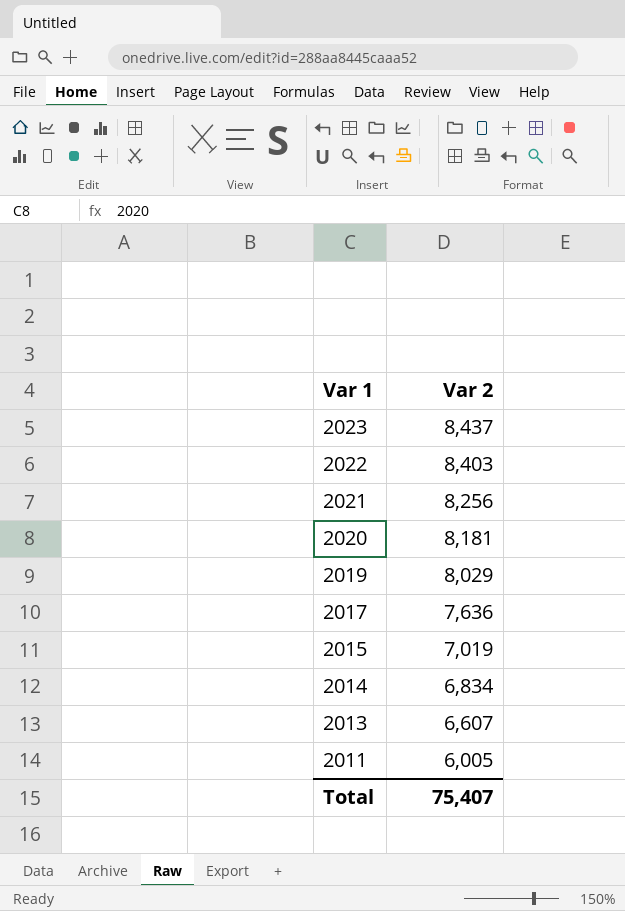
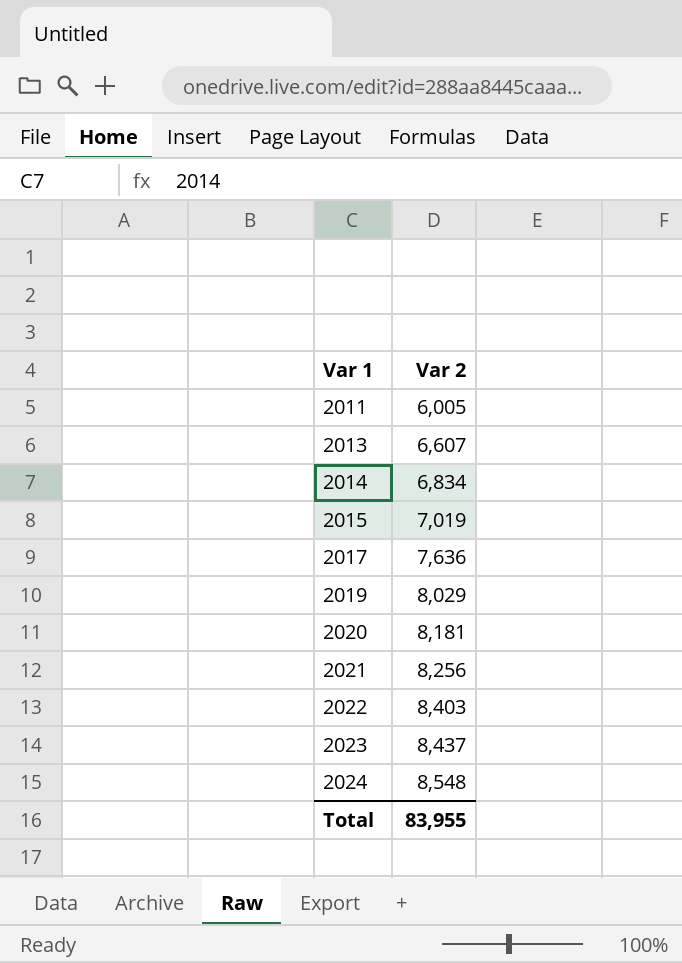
row order: Var 1 descending -> Var 1 ascending
row 2024: none -> 8,548
Total | Var 2: 75,407 -> 83,955

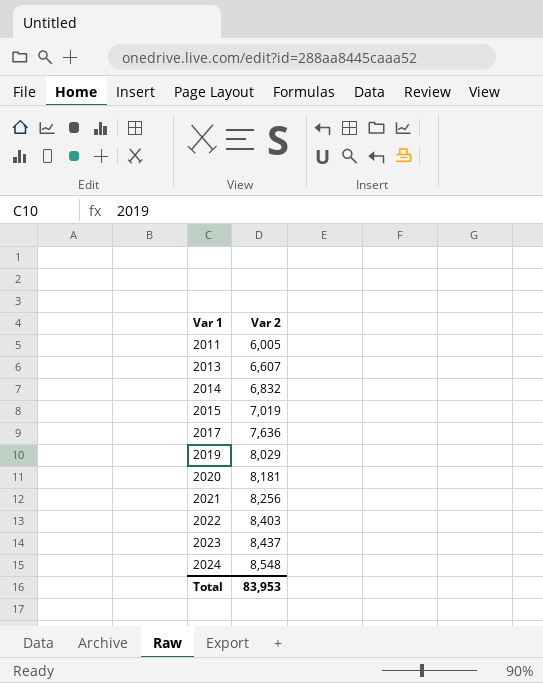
2014 | Var 2: 6,834 -> 6,832
Total | Var 2: 83,955 -> 83,953

